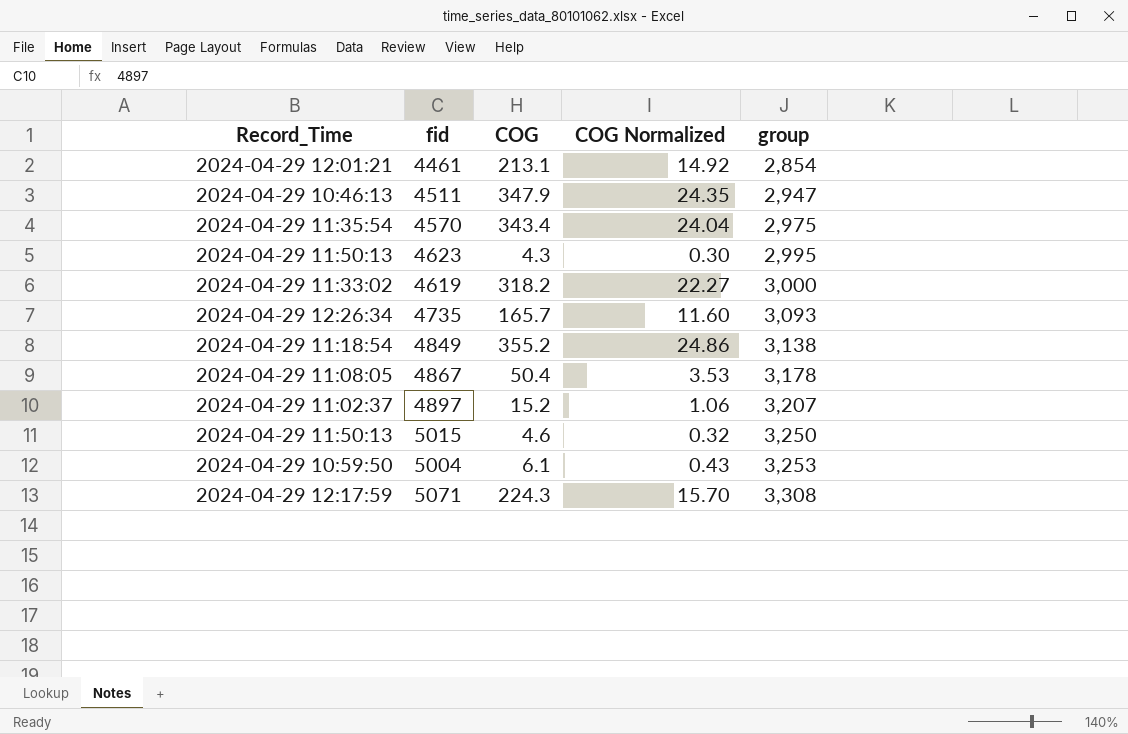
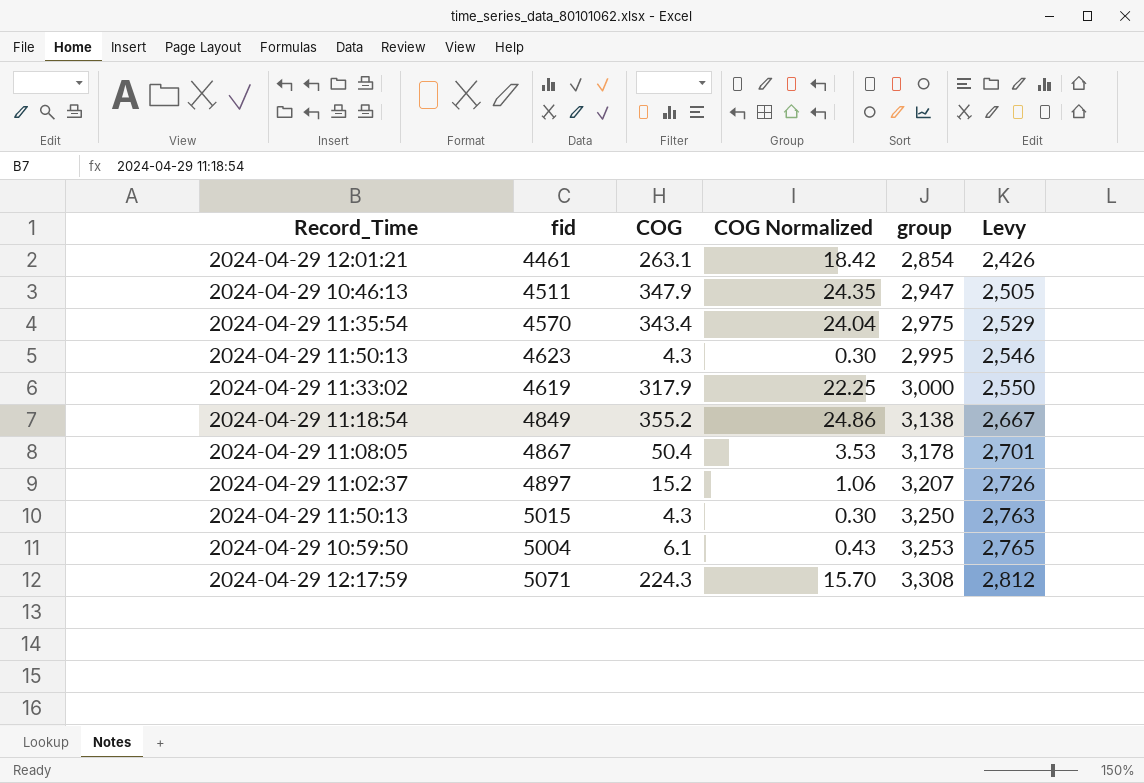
column Levy | formula: none -> [group] * 0.85
row 4735: 2024-04-29 12:26:34 | 165.7 | 11.60 | 3,093 -> none
4461 | COG: 213.1 -> 263.1
4461 | COG Normalized: 14.92 -> 18.42
4619 | COG: 318.2 -> 317.9
4619 | COG Normalized: 22.27 -> 22.25
5015 | COG: 4.6 -> 4.3
5015 | COG Normalized: 0.32 -> 0.30

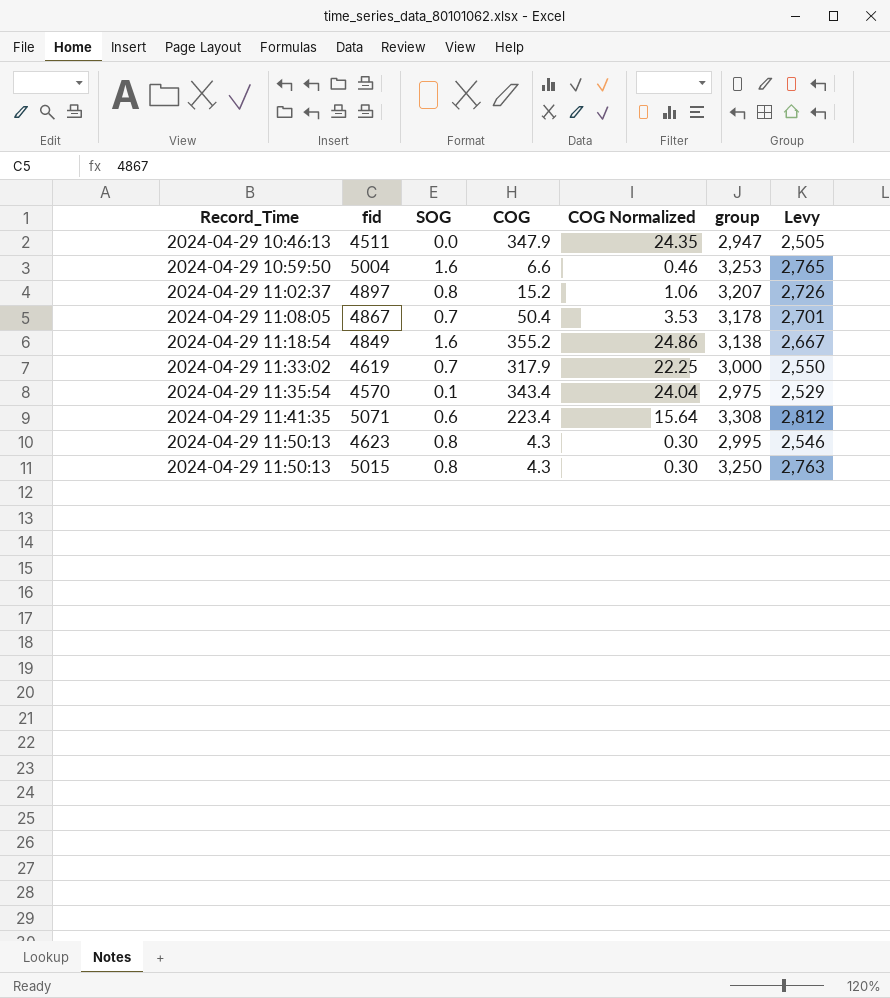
row order: group ascending -> Record_Time ascending
column SOG | position: none -> 3
row 4461: 2024-04-29 12:01:21 | 263.1 | 18.42 | 2,854 | 2,426 -> none
5004 | COG: 6.1 -> 6.6
5004 | COG Normalized: 0.43 -> 0.46
5071 | Record_Time: 2024-04-29 12:17:59 -> 2024-04-29 11:41:35
5071 | COG: 224.3 -> 223.4
5071 | COG Normalized: 15.70 -> 15.64

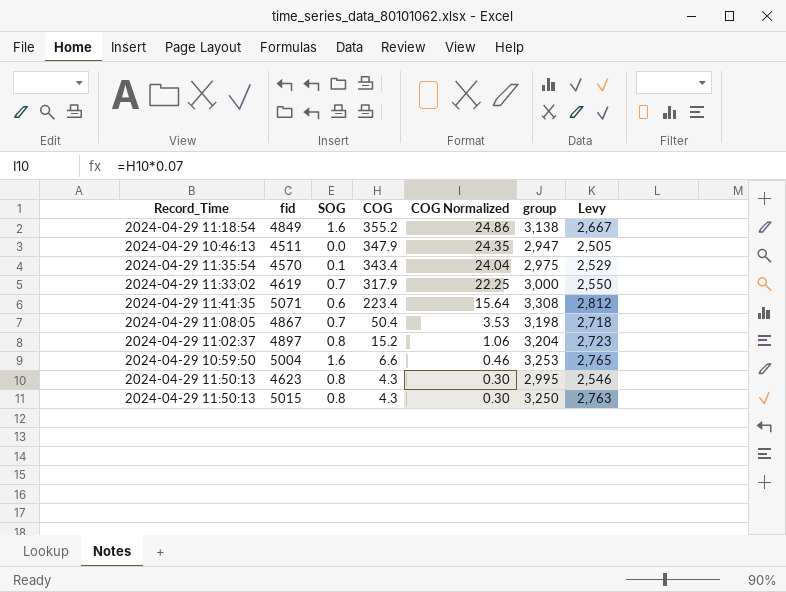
row order: Record_Time ascending -> COG descending
4867 | group: 3,178 -> 3,198
4867 | Levy: 2,701 -> 2,718
4897 | group: 3,207 -> 3,204
4897 | Levy: 2,726 -> 2,723

